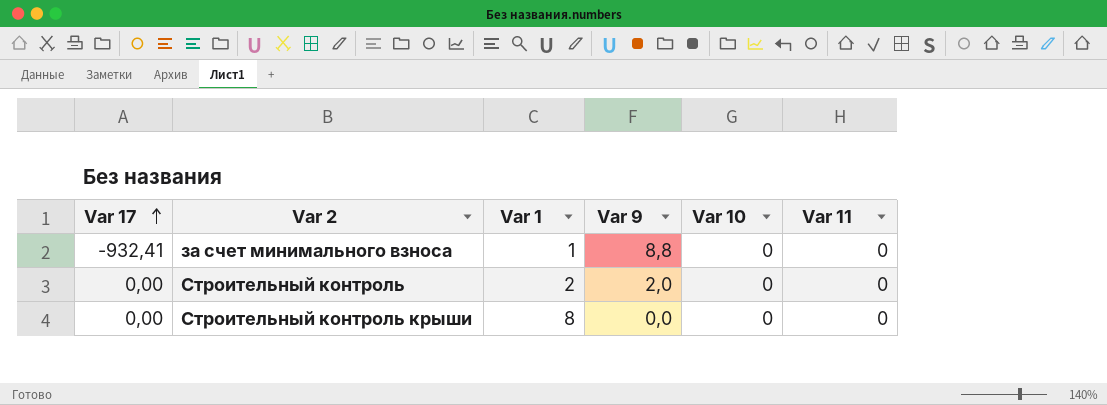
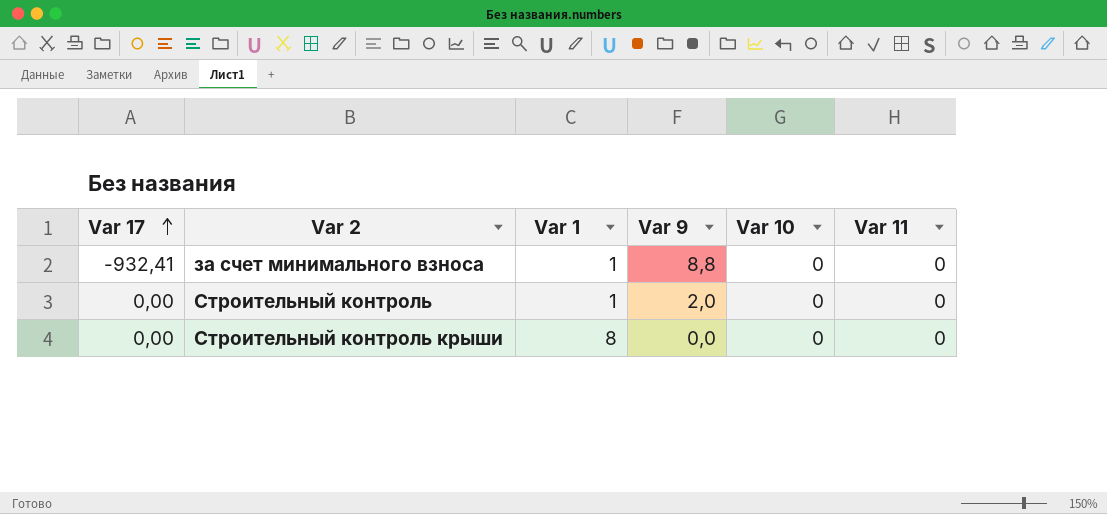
Строительный контроль | Var 1: 2 -> 1

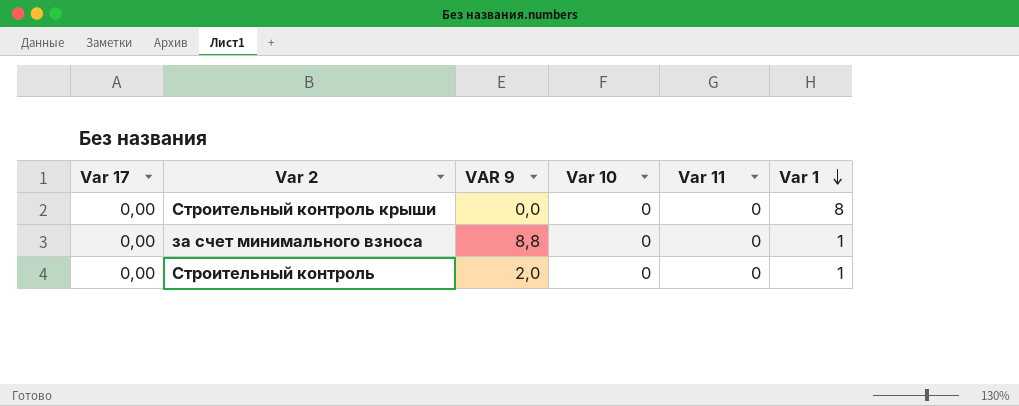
row order: Var 17 ascending -> Var 1 descending
column name: Var 9 -> VAR 9
column Var 1 | position: 3 -> 6
за счет минимального взноса | Var 17: -932,41 -> 0,00

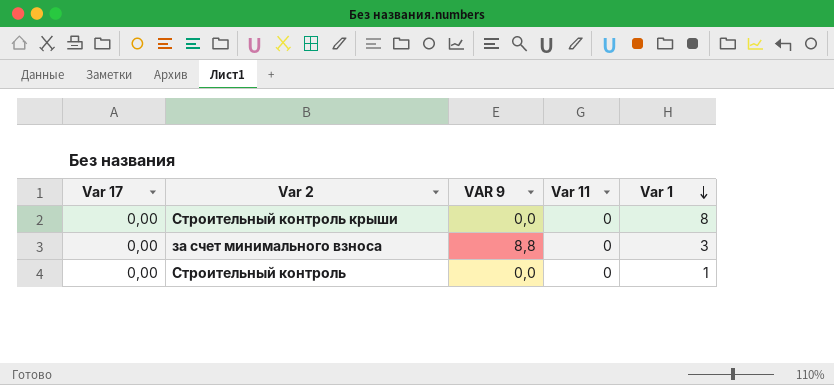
column Var 10 | position: 4 -> none
за счет минимального взноса | Var 1: 1 -> 3
Строительный контроль | VAR 9: 2,0 -> 0,0

